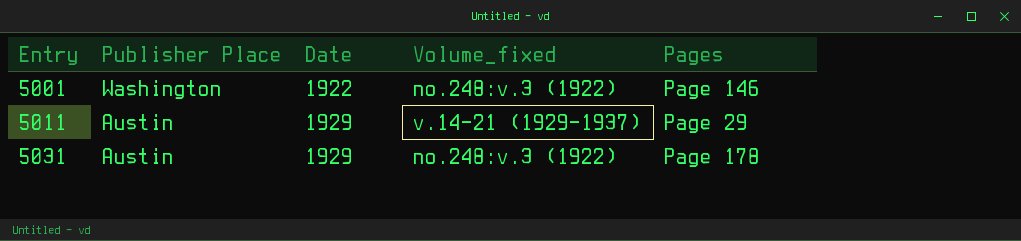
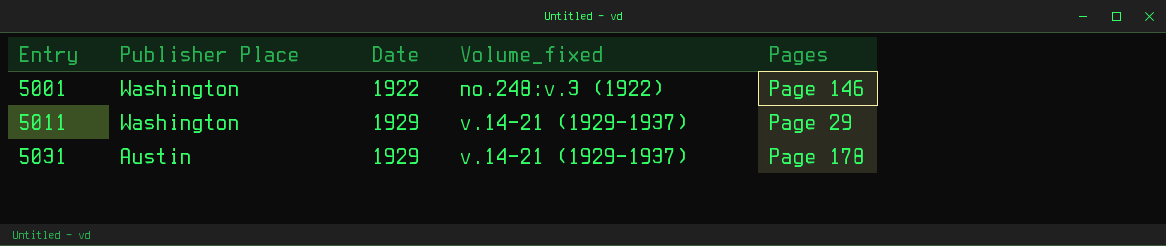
5011 | Publisher Place: Austin -> Washington
5031 | Volume_fixed: no.248:v.3 (1922) -> v.14-21 (1929-1937)

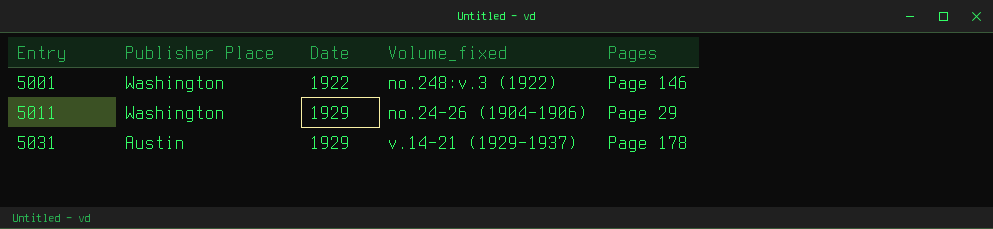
5011 | Volume_fixed: v.14-21 (1929-1937) -> no.24-26 (1904-1906)

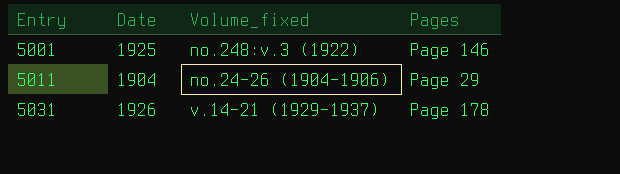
column Publisher Place | position: 2 -> none
5001 | Date: 1922 -> 1925
5011 | Date: 1929 -> 1904
5031 | Date: 1929 -> 1926

